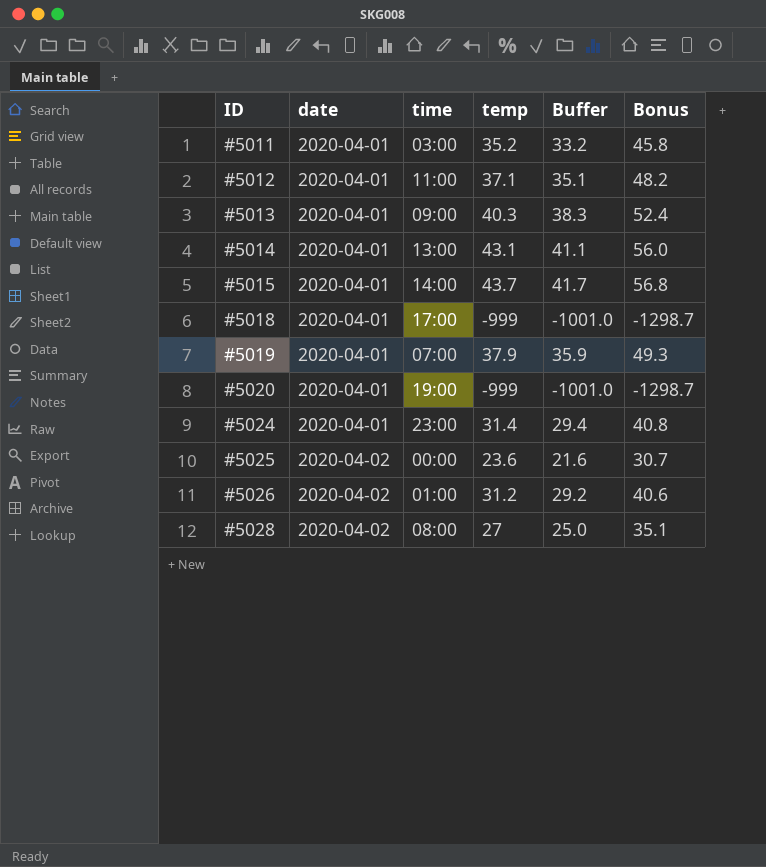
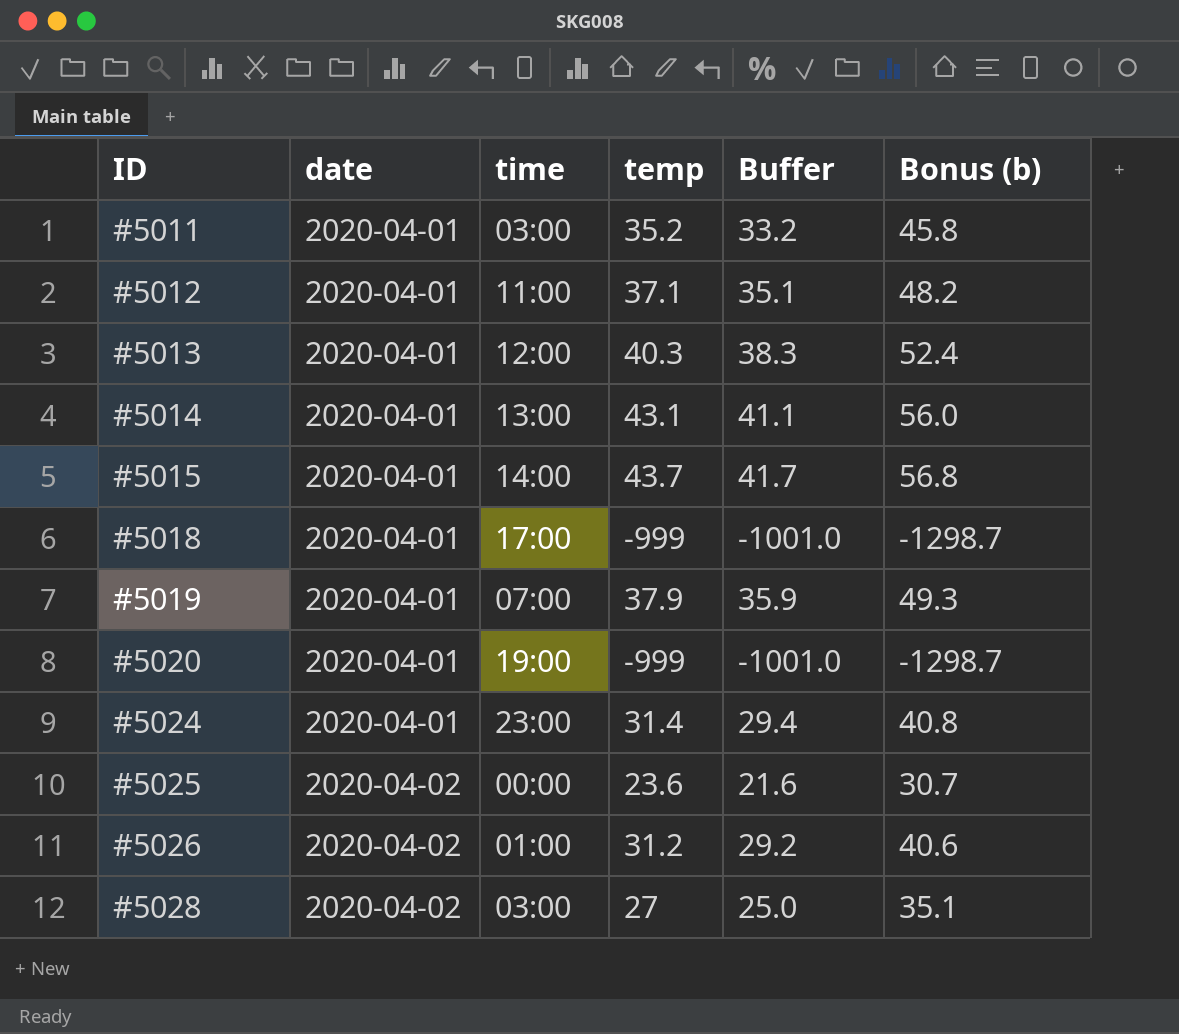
column name: Bonus -> Bonus (b)
#5013 | time: 09:00 -> 12:00
#5028 | time: 08:00 -> 03:00

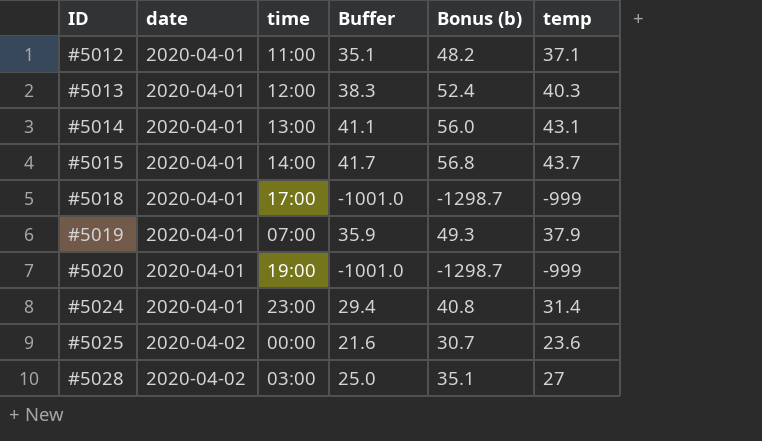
column temp | position: 4 -> 6
row #5011: 2020-04-01 | 03:00 | 35.2 | 33.2 | 45.8 -> none
row #5026: 2020-04-02 | 01:00 | 31.2 | 29.2 | 40.6 -> none

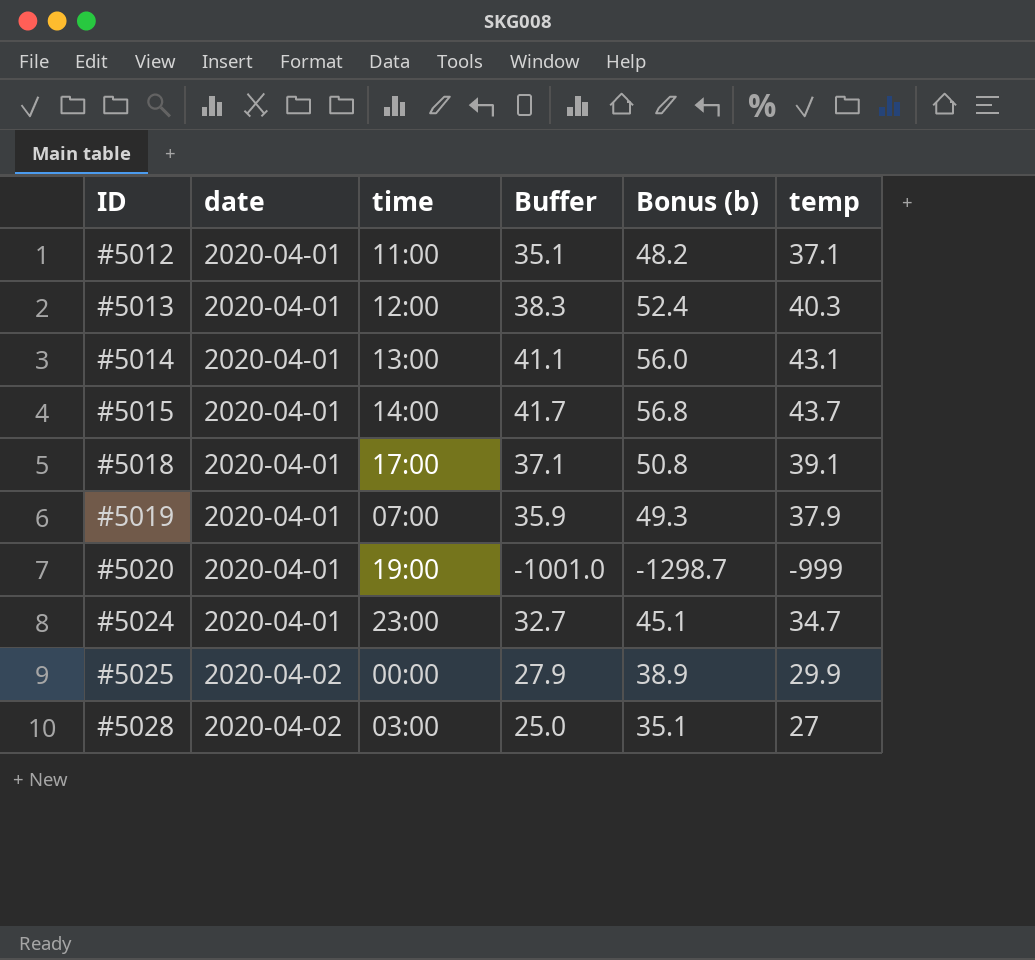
#5018 | Buffer: -1001.0 -> 37.1
#5018 | Bonus (b): -1298.7 -> 50.8
#5018 | temp: -999 -> 39.1
#5024 | Buffer: 29.4 -> 32.7
#5024 | Bonus (b): 40.8 -> 45.1
#5024 | temp: 31.4 -> 34.7
#5025 | Buffer: 21.6 -> 27.9
#5025 | Bonus (b): 30.7 -> 38.9
#5025 | temp: 23.6 -> 29.9

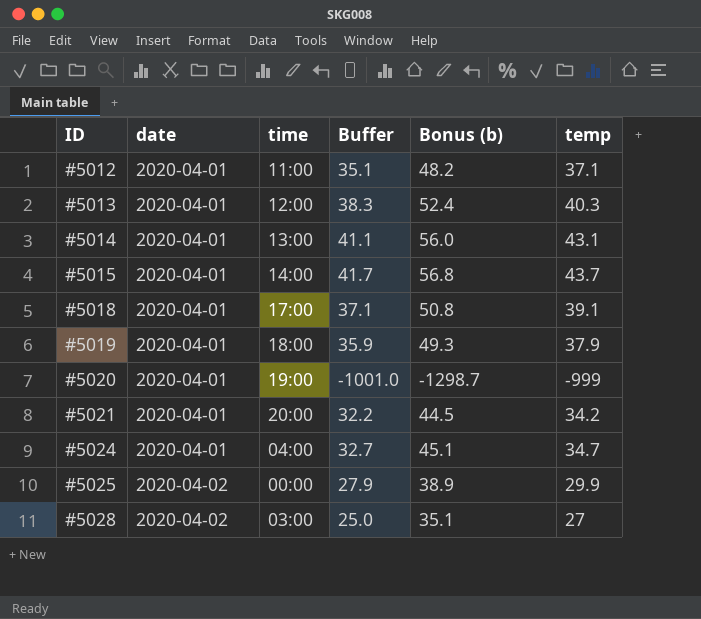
#5019 | time: 07:00 -> 18:00
row #5021: none -> 2020-04-01 | 20:00 | 32.2 | 44.5 | 34.2
#5024 | time: 23:00 -> 04:00

